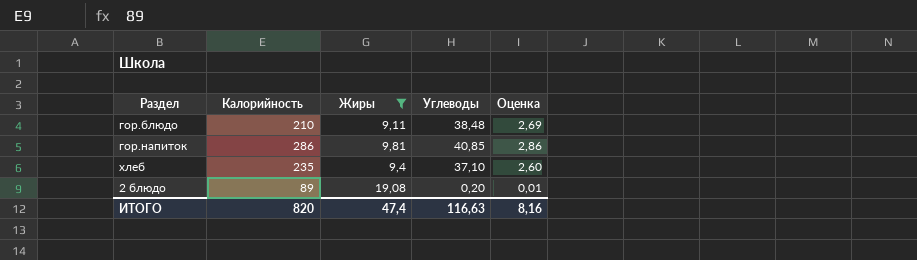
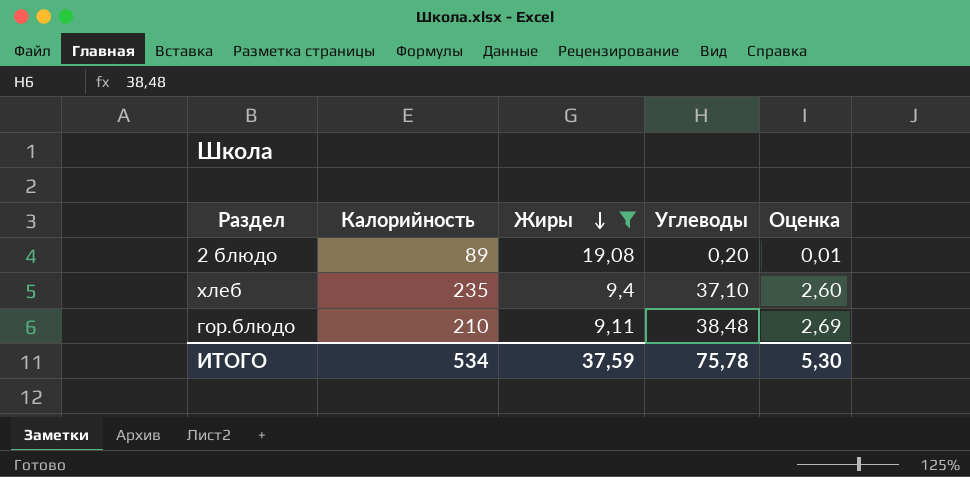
row order: none -> Жиры descending
row гор.напиток: 286 | 9,81 | 40,85 | 2,86 -> none
ИТОГО | Калорийность: 820 -> 534
ИТОГО | Жиры: 47,4 -> 37,59
ИТОГО | Углеводы: 116,63 -> 75,78
ИТОГО | Оценка: 8,16 -> 5,30

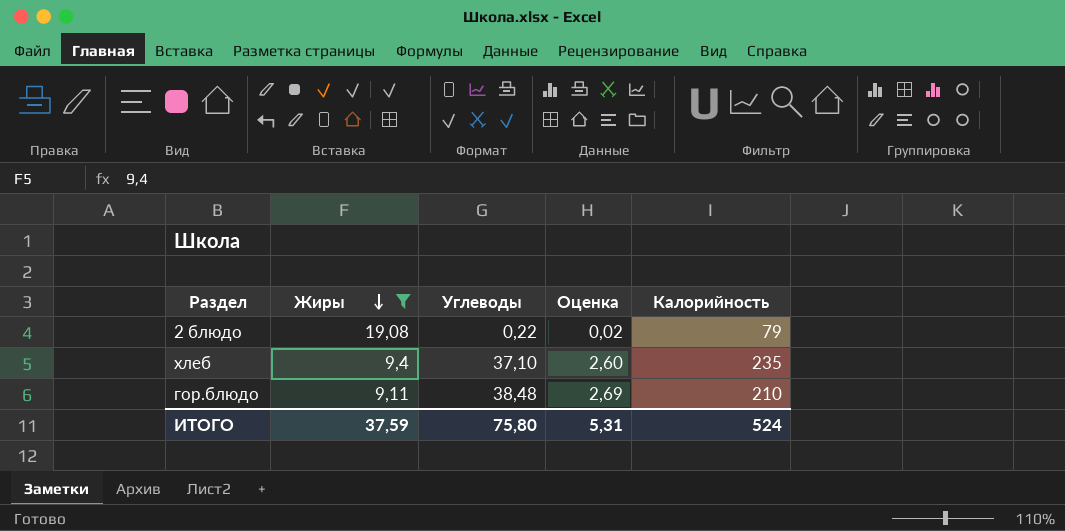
column Калорийность | position: 2 -> 5
2 блюдо | Углеводы: 0,20 -> 0,22
2 блюдо | Оценка: 0,01 -> 0,02
2 блюдо | Калорийность: 89 -> 79
ИТОГО | Углеводы: 75,78 -> 75,80
ИТОГО | Оценка: 5,30 -> 5,31
ИТОГО | Калорийность: 534 -> 524

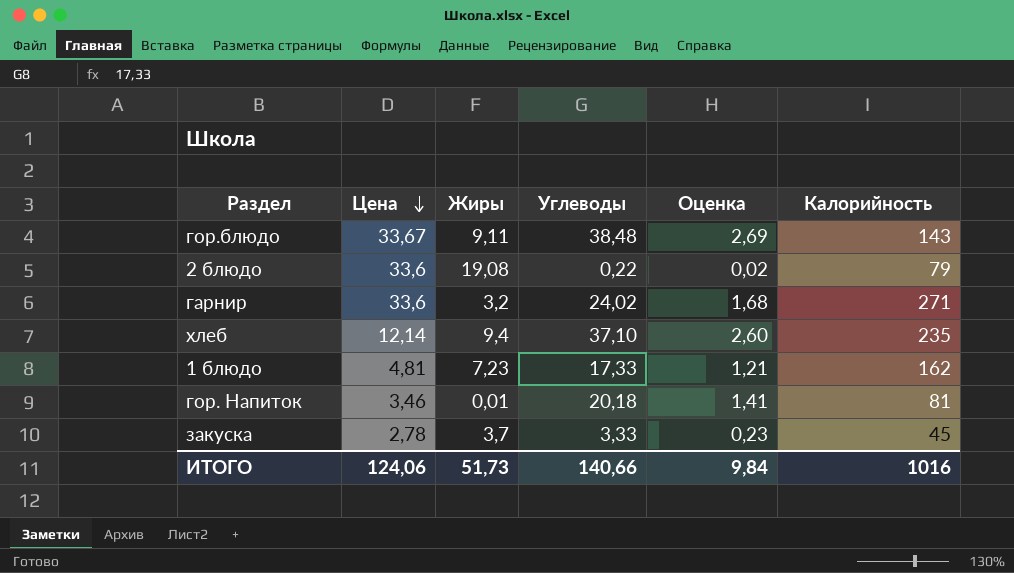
filter: Жиры >= 9,11 -> none
row order: Жиры descending -> Цена descending
column Цена | position: none -> 2
гор.блюдо | Калорийность: 210 -> 143
ИТОГО | Жиры: 37,59 -> 51,73
ИТОГО | Углеводы: 75,80 -> 140,66
ИТОГО | Оценка: 5,31 -> 9,84
ИТОГО | Калорийность: 524 -> 1016

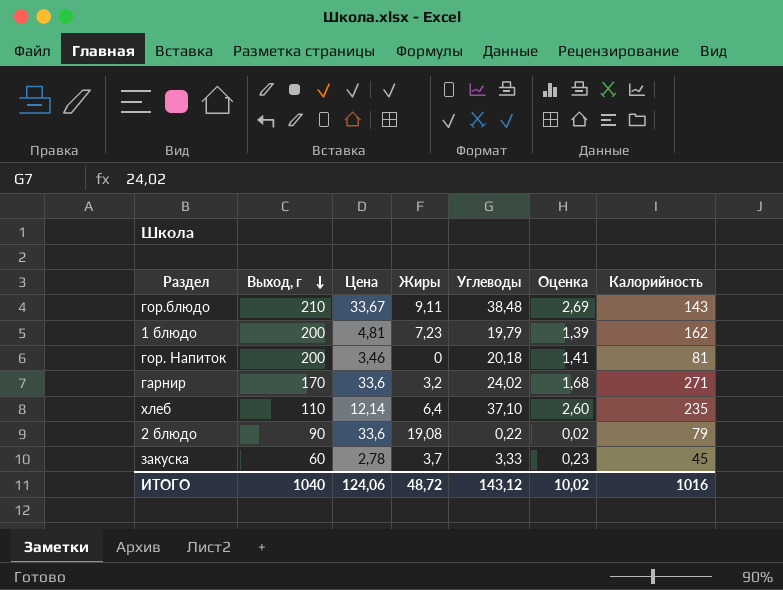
row order: Цена descending -> Выход, г descending
column Выход, г | position: none -> 2
1 блюдо | Углеводы: 17,33 -> 19,79
1 блюдо | Оценка: 1,21 -> 1,39
гор. Напиток | Жиры: 0,01 -> 0
хлеб | Жиры: 9,4 -> 6,4
ИТОГО | Жиры: 51,73 -> 48,72
ИТОГО | Углеводы: 140,66 -> 143,12
ИТОГО | Оценка: 9,84 -> 10,02

